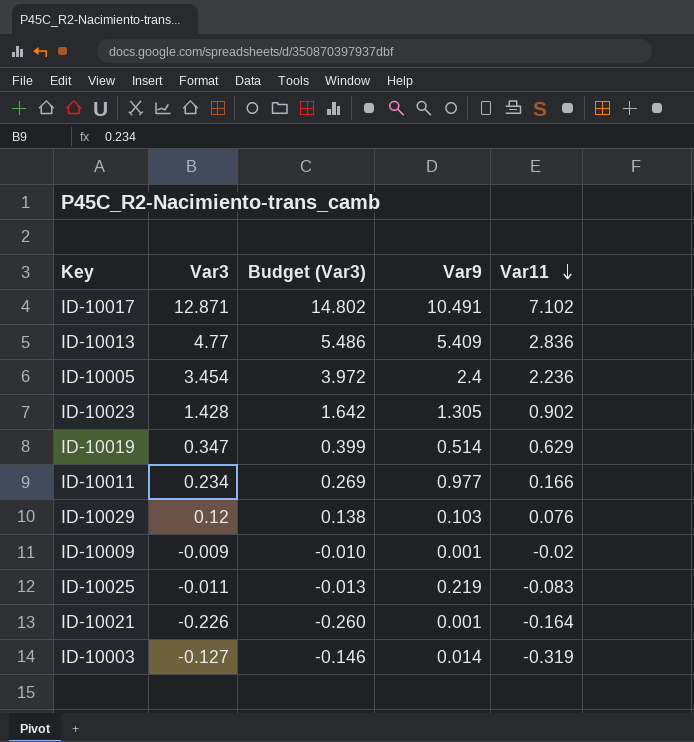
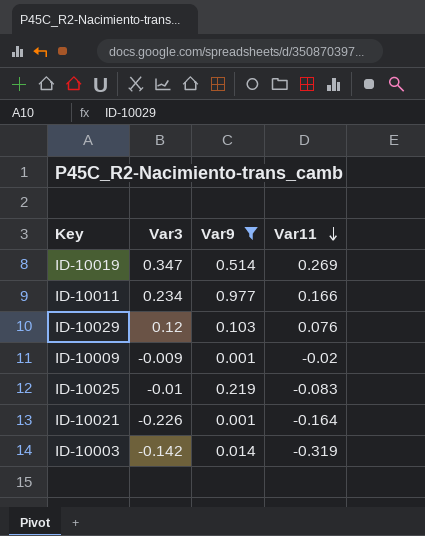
filter: none -> Var9 <= 0.977
column Budget (Var3) | formula: [Var3] * 1.15 -> none
ID-10019 | Var11: 0.629 -> 0.269
ID-10025 | Var3: -0.011 -> -0.01
ID-10003 | Var3: -0.127 -> -0.142

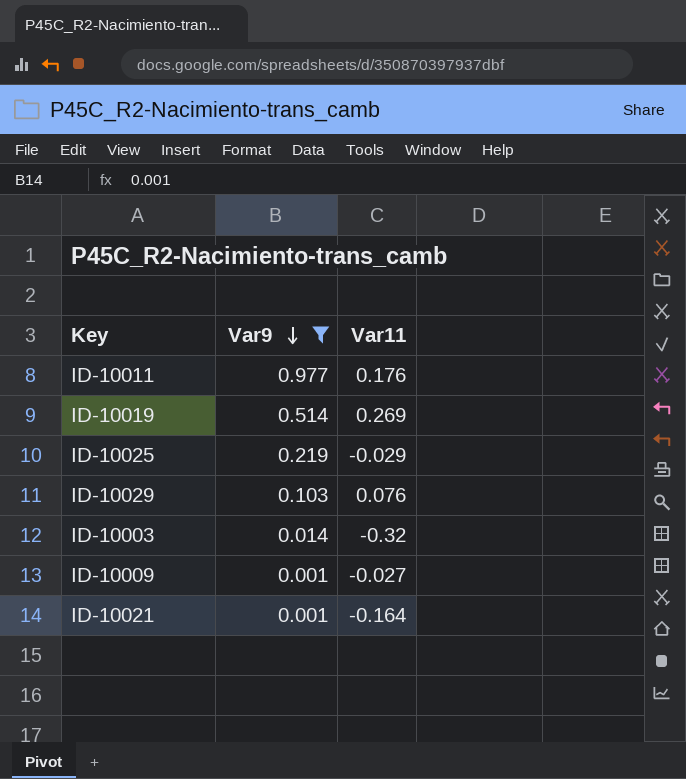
row order: Var11 descending -> Var9 descending
column Var3 | position: 2 -> none
ID-10011 | Var11: 0.166 -> 0.176
ID-10025 | Var11: -0.083 -> -0.029
ID-10003 | Var11: -0.319 -> -0.32
ID-10009 | Var11: -0.02 -> -0.027

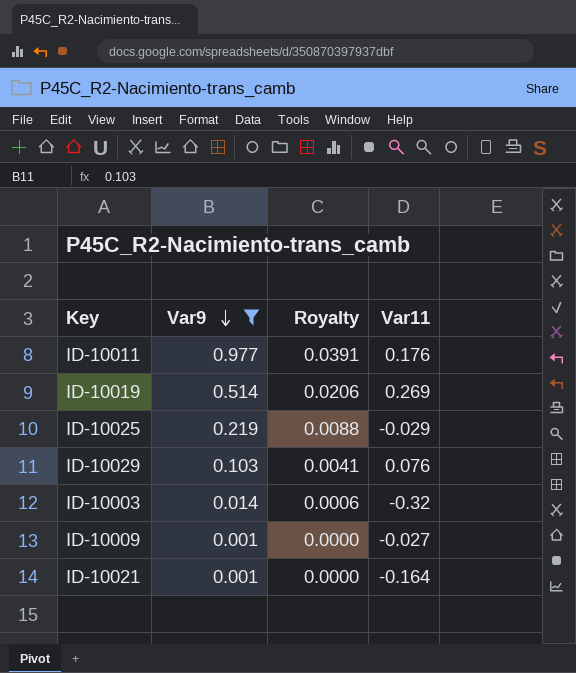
column Royalty | formula: none -> [Var9] * 0.04

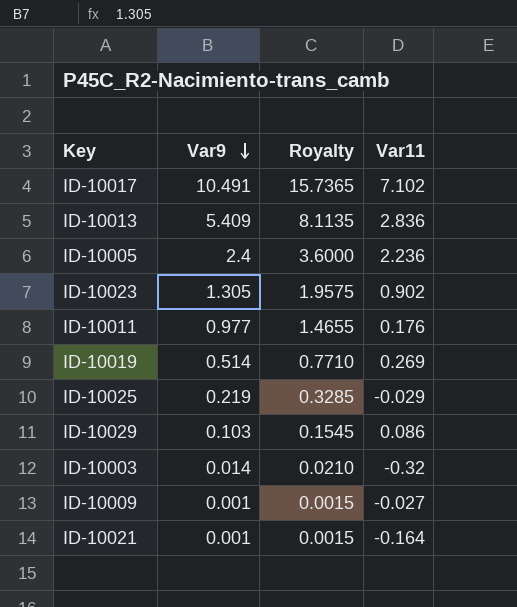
filter: Var9 <= 0.977 -> none
column Royalty | formula: [Var9] * 0.04 -> [Var9] * 1.5
ID-10029 | Var11: 0.076 -> 0.086

